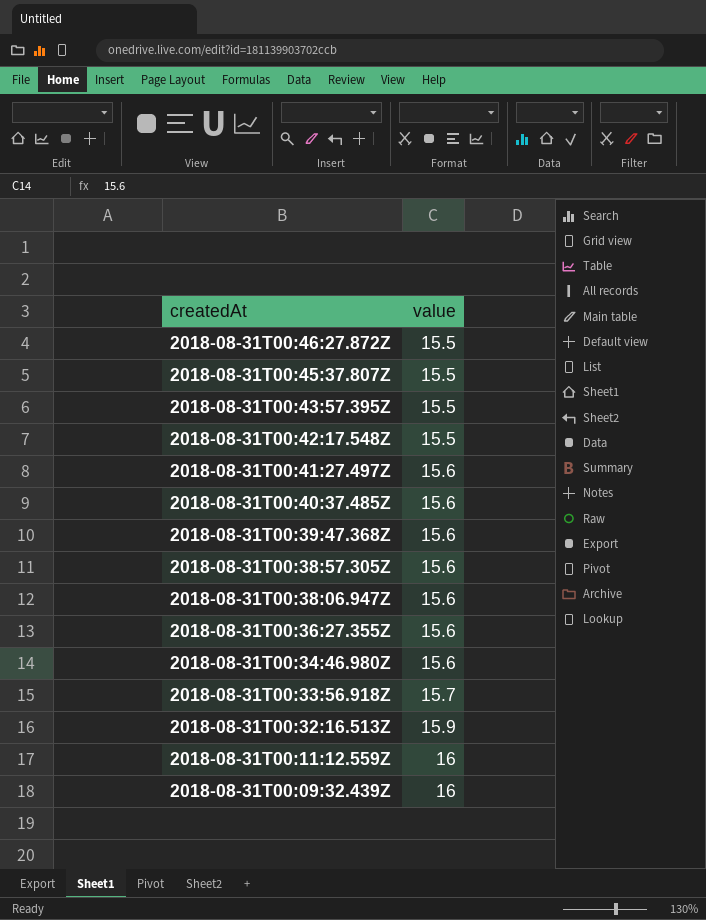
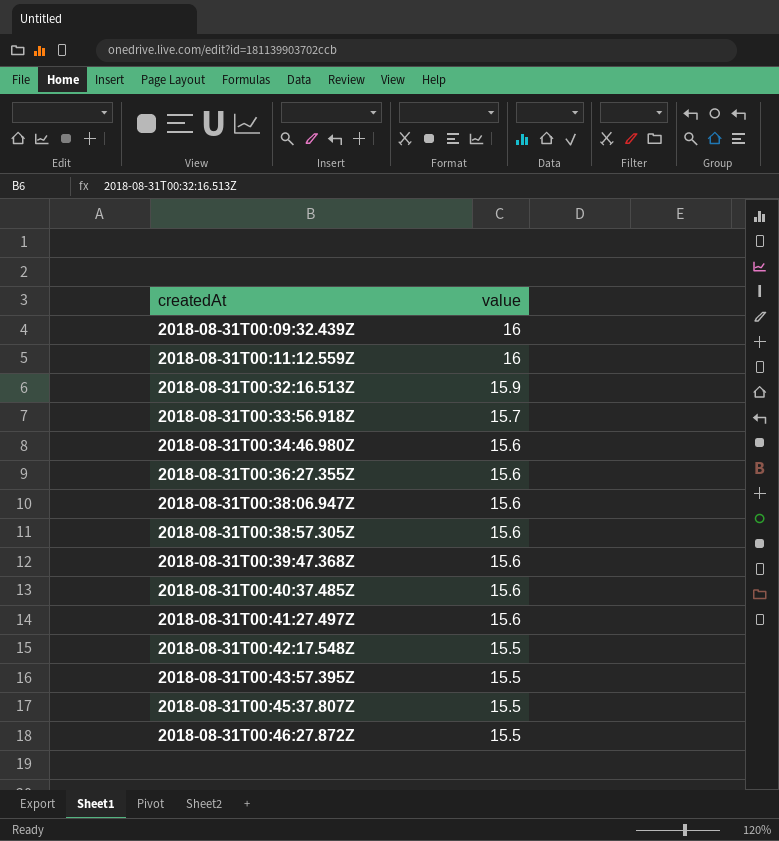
row order: createdAt descending -> createdAt ascending

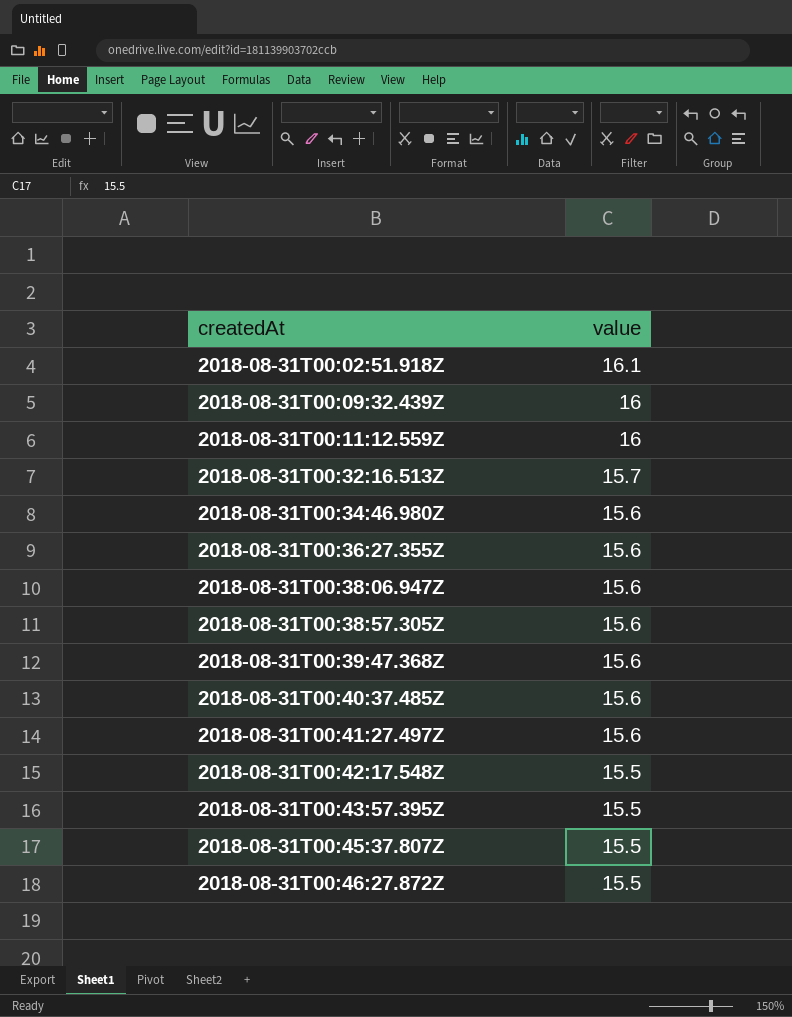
row 2018-08-31T00:33:56.918Z: 15.7 -> none
row 2018-08-31T00:02:51.918Z: none -> 16.1
2018-08-31T00:32:16.513Z | value: 15.9 -> 15.7

